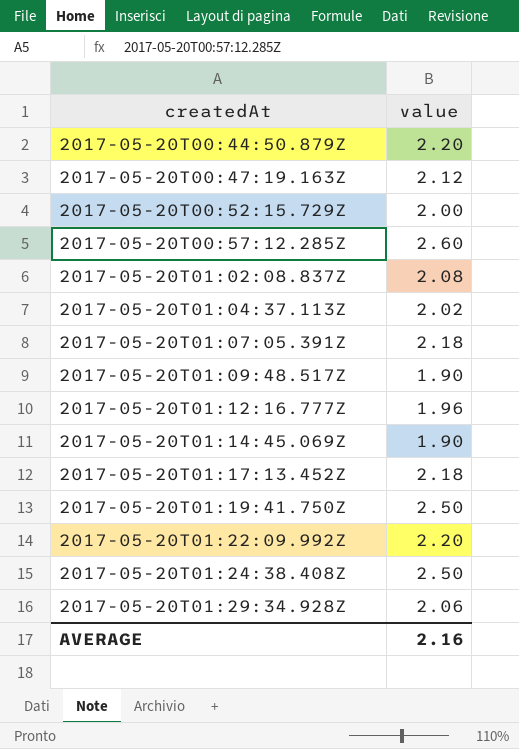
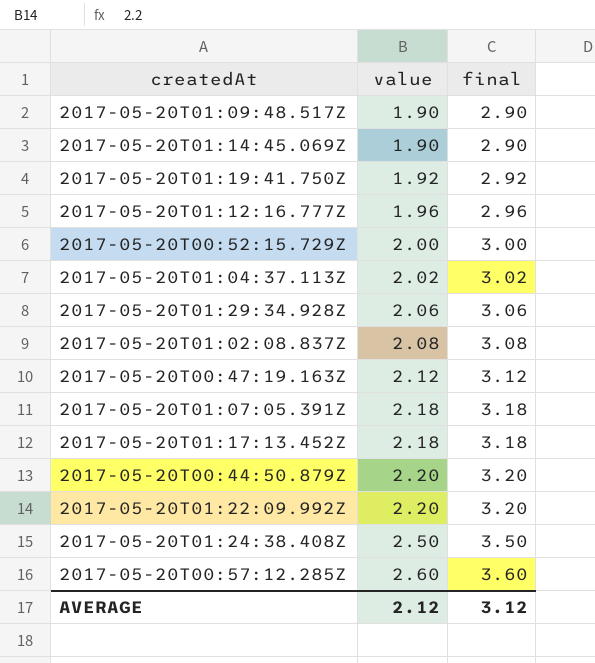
row order: createdAt ascending -> value ascending
column final | formula: none -> [value] + 1
2017-05-20T01:19:41.750Z | value: 2.50 -> 1.92
AVERAGE | value: 2.16 -> 2.12

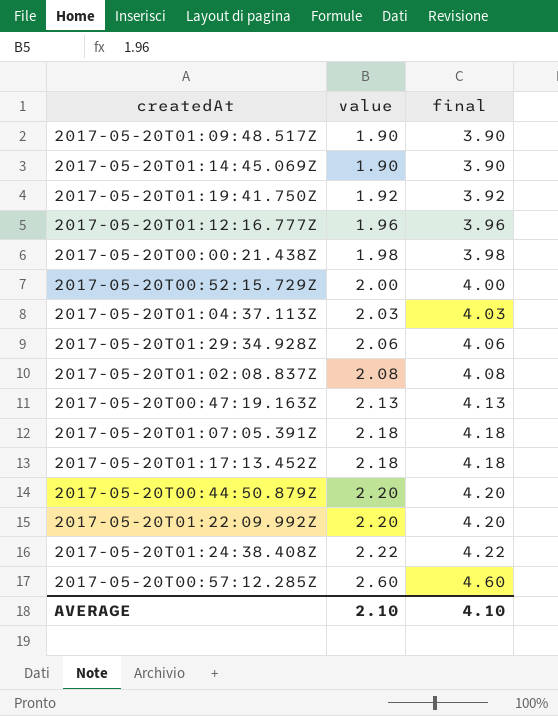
column final | formula: [value] + 1 -> [value] + 2
row 2017-05-20T00:00:21.438Z: none -> 1.98 | 3.98
2017-05-20T01:04:37.113Z | value: 2.02 -> 2.03
2017-05-20T00:47:19.163Z | value: 2.12 -> 2.13
2017-05-20T01:24:38.408Z | value: 2.50 -> 2.22
AVERAGE | value: 2.12 -> 2.10
AVERAGE | final: 3.12 -> 4.10

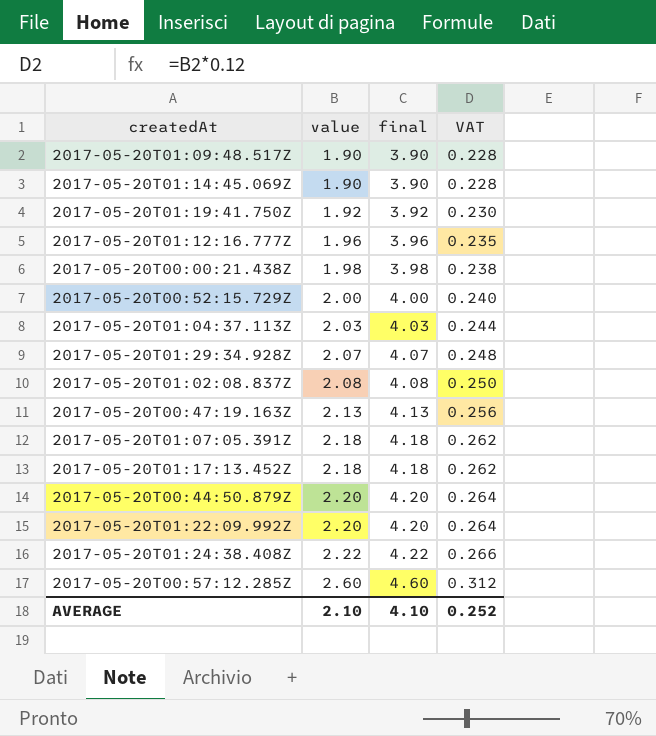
column VAT | formula: none -> [value] * 0.12
2017-05-20T01:29:34.928Z | value: 2.06 -> 2.07
2017-05-20T01:29:34.928Z | final: 4.06 -> 4.07

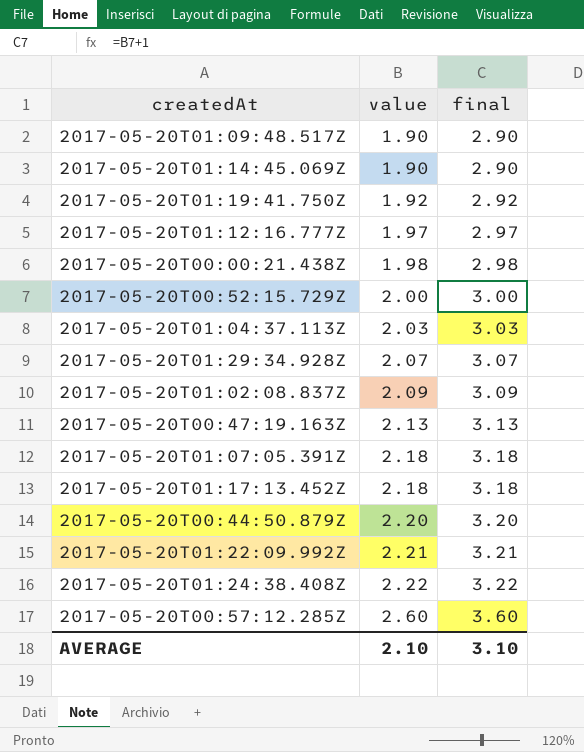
column VAT | formula: [value] * 0.12 -> none
column final | formula: [value] + 2 -> [value] + 1
2017-05-20T01:12:16.777Z | value: 1.96 -> 1.97
2017-05-20T01:02:08.837Z | value: 2.08 -> 2.09
2017-05-20T01:22:09.992Z | value: 2.20 -> 2.21
AVERAGE | final: 4.10 -> 3.10

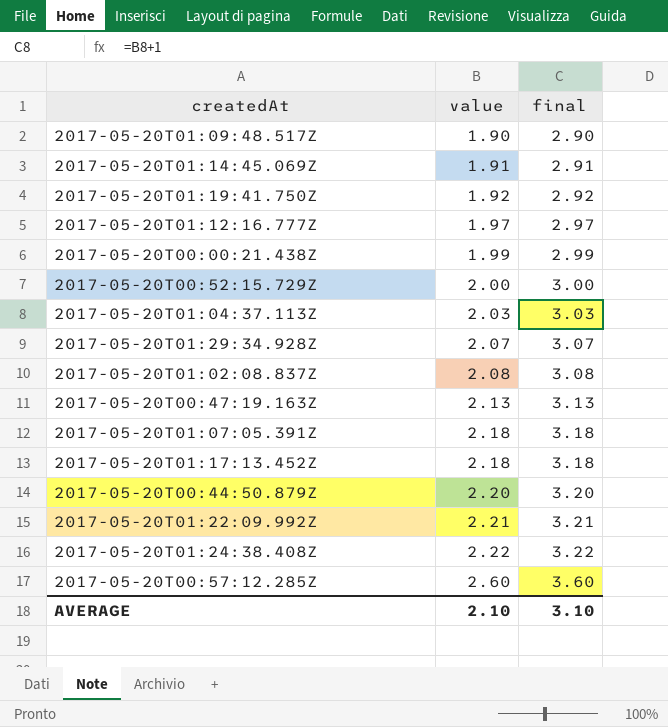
2017-05-20T01:14:45.069Z | value: 1.90 -> 1.91
2017-05-20T01:14:45.069Z | final: 2.90 -> 2.91
2017-05-20T00:00:21.438Z | value: 1.98 -> 1.99
2017-05-20T00:00:21.438Z | final: 2.98 -> 2.99
2017-05-20T01:02:08.837Z | value: 2.09 -> 2.08
2017-05-20T01:02:08.837Z | final: 3.09 -> 3.08

